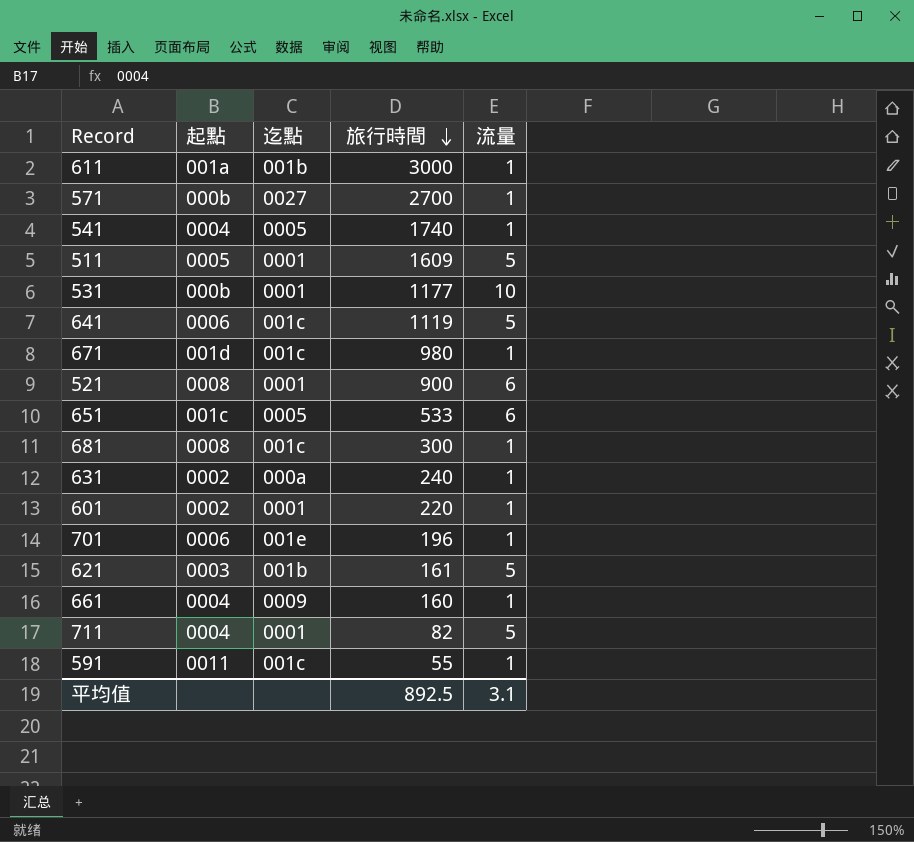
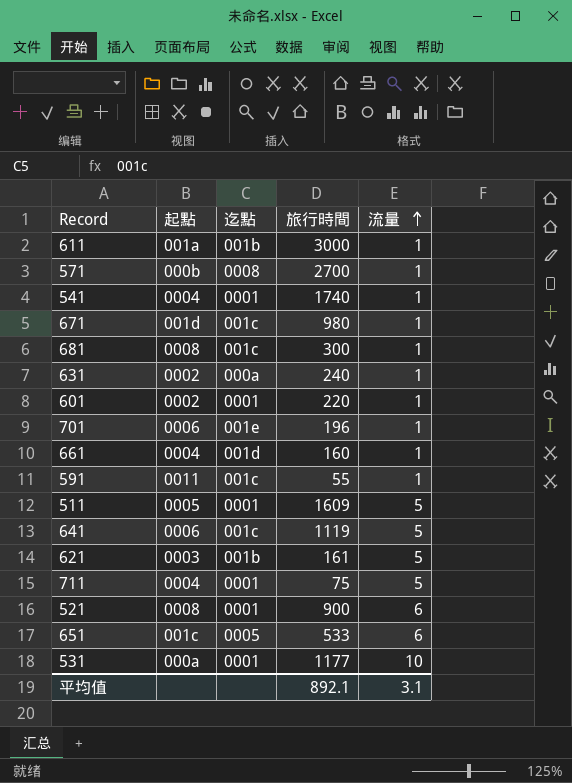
row order: 旅行時間 descending -> 流量 ascending
571 | 迄點: 0027 -> 0008
541 | 迄點: 0005 -> 0001
661 | 迄點: 0009 -> 001d
711 | 旅行時間: 82 -> 75
531 | 起點: 000b -> 000a
平均值 | 旅行時間: 892.5 -> 892.1

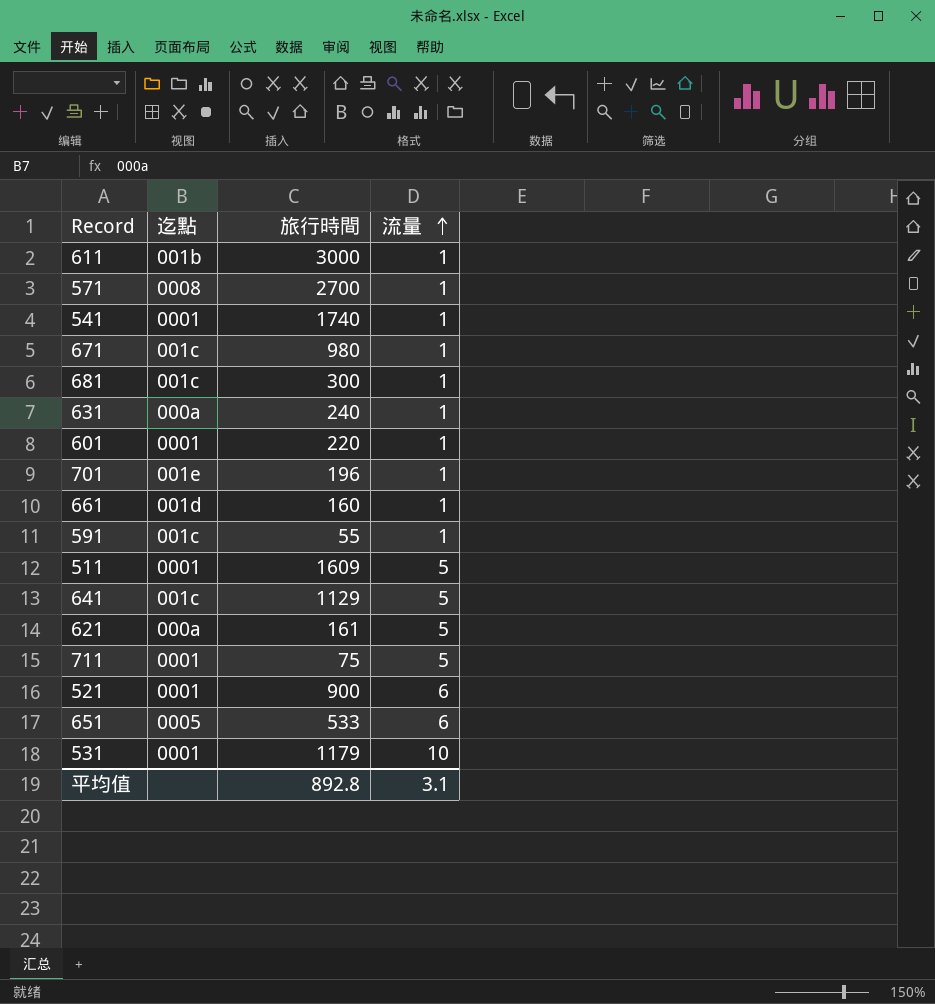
column 起點 | position: 2 -> none
641 | 旅行時間: 1119 -> 1129
621 | 迄點: 001b -> 000a
531 | 旅行時間: 1177 -> 1179
平均值 | 旅行時間: 892.1 -> 892.8

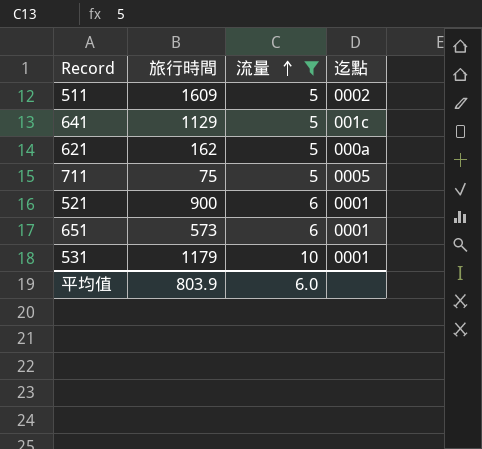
filter: none -> 流量 != 1
column 迄點 | position: 2 -> 4
511 | 迄點: 0001 -> 0002
621 | 旅行時間: 161 -> 162
711 | 迄點: 0001 -> 0005
651 | 旅行時間: 533 -> 573
651 | 迄點: 0005 -> 0001
平均值 | 旅行時間: 892.8 -> 803.9
平均值 | 流量: 3.1 -> 6.0

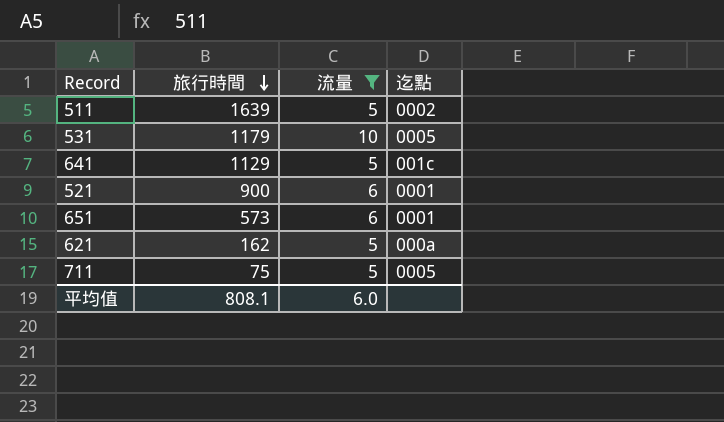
row order: 流量 ascending -> 旅行時間 descending
511 | 旅行時間: 1609 -> 1639
531 | 迄點: 0001 -> 0005
平均值 | 旅行時間: 803.9 -> 808.1

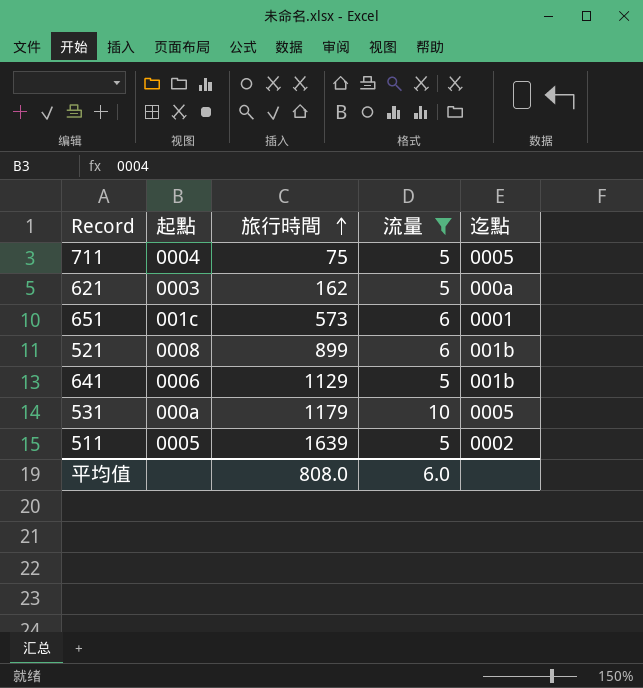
row order: 旅行時間 descending -> 旅行時間 ascending
column 起點 | position: none -> 2
521 | 旅行時間: 900 -> 899
521 | 迄點: 0001 -> 001b
641 | 迄點: 001c -> 001b
平均值 | 旅行時間: 808.1 -> 808.0

